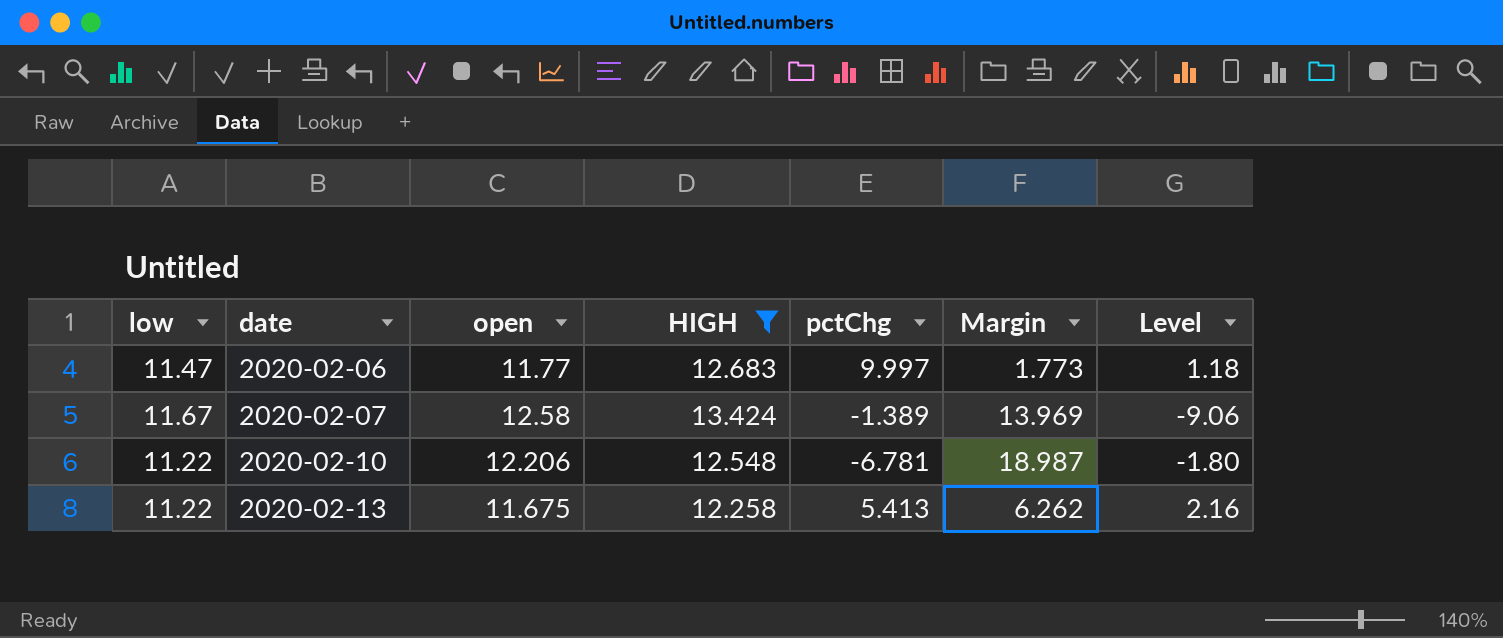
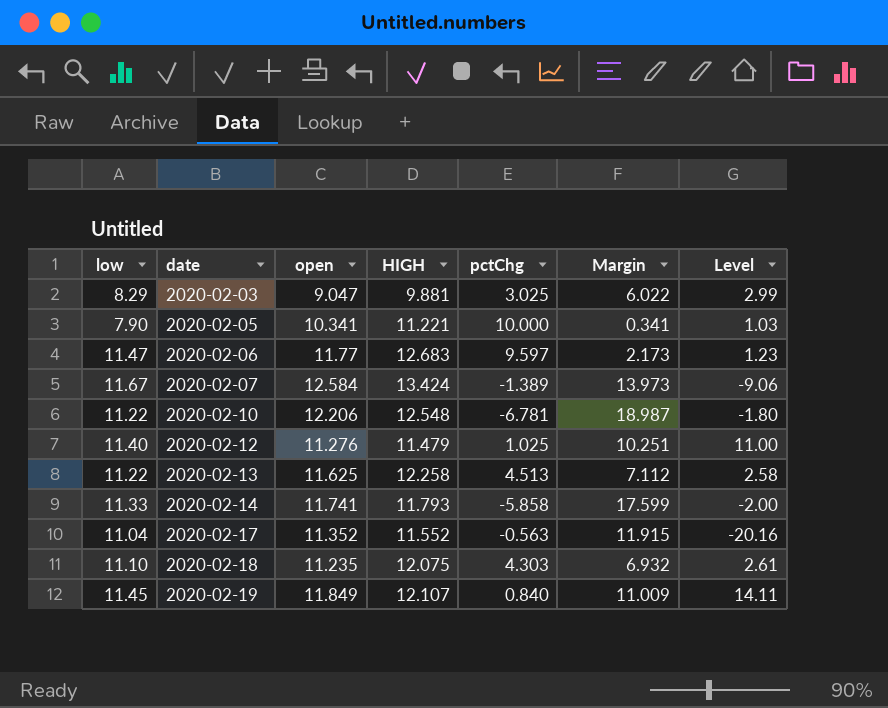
filter: HIGH >= 12.258 -> none
2020-02-06 | pctChg: 9.997 -> 9.597
2020-02-06 | Margin: 1.773 -> 2.173
2020-02-06 | Level: 1.18 -> 1.23
2020-02-07 | open: 12.58 -> 12.584
2020-02-07 | Margin: 13.969 -> 13.973
2020-02-13 | open: 11.675 -> 11.625
2020-02-13 | pctChg: 5.413 -> 4.513
2020-02-13 | Margin: 6.262 -> 7.112
2020-02-13 | Level: 2.16 -> 2.58

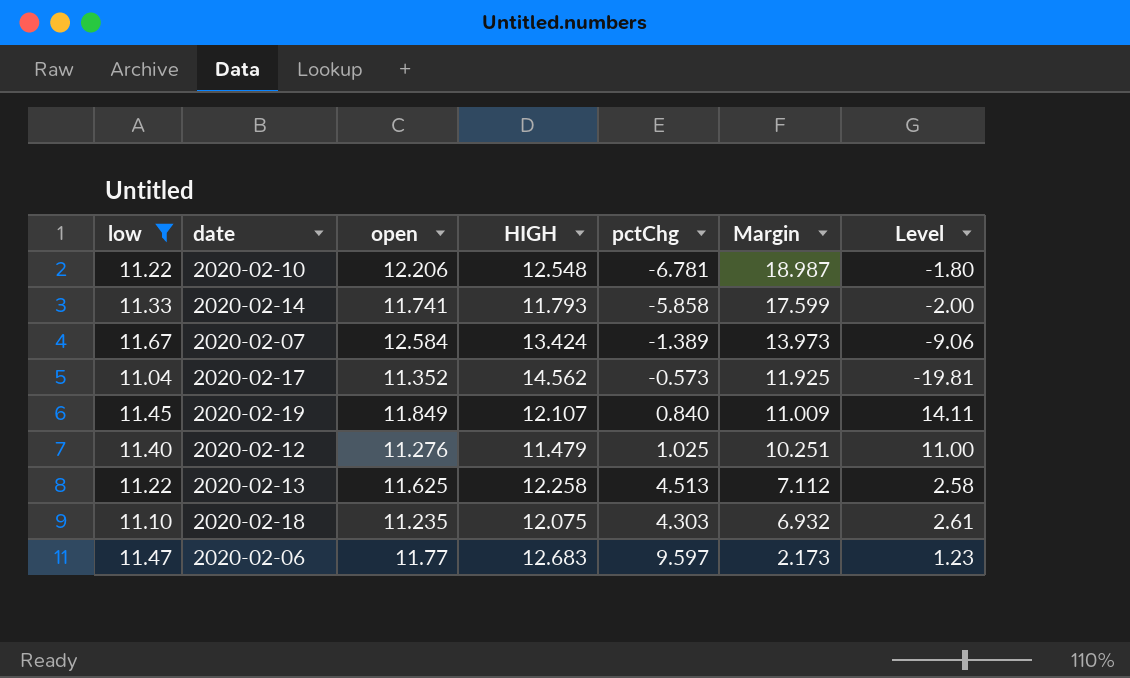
filter: none -> low >= 11.04
row order: date ascending -> Margin descending
2020-02-17 | HIGH: 11.552 -> 14.562
2020-02-17 | pctChg: -0.563 -> -0.573
2020-02-17 | Margin: 11.915 -> 11.925
2020-02-17 | Level: -20.16 -> -19.81

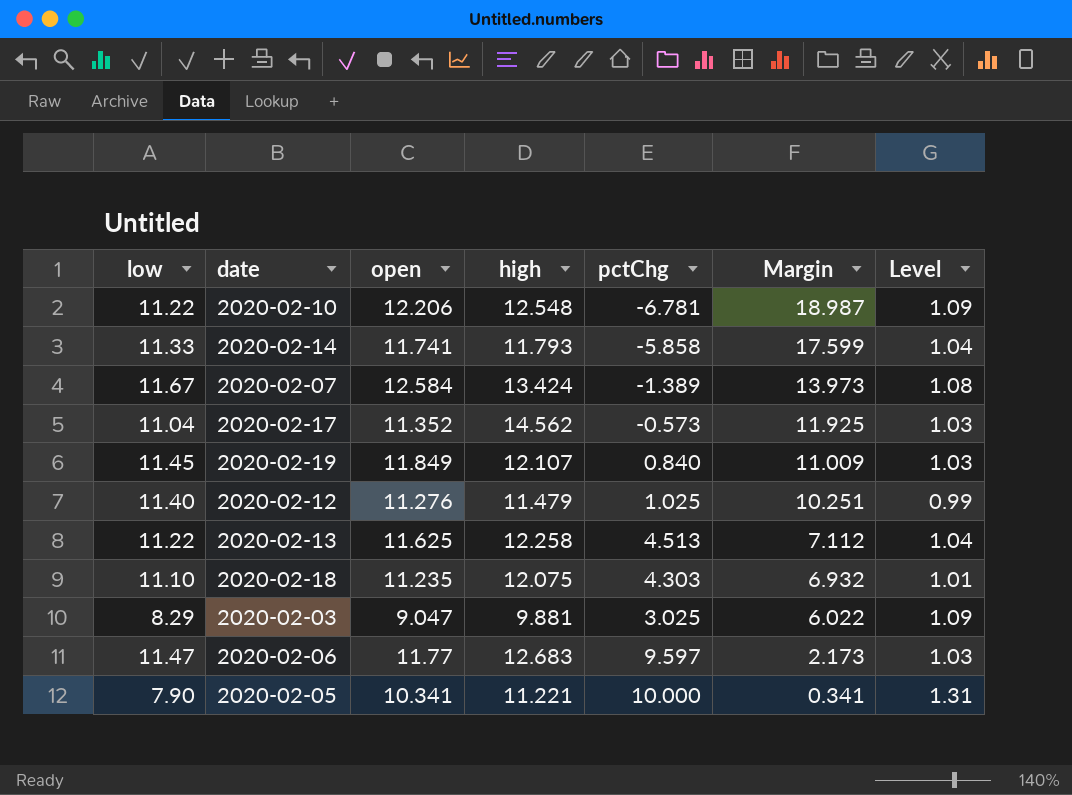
filter: low >= 11.04 -> none
column name: HIGH -> high
column Level | formula: [open] / [pctChg] -> [open] / [low]

